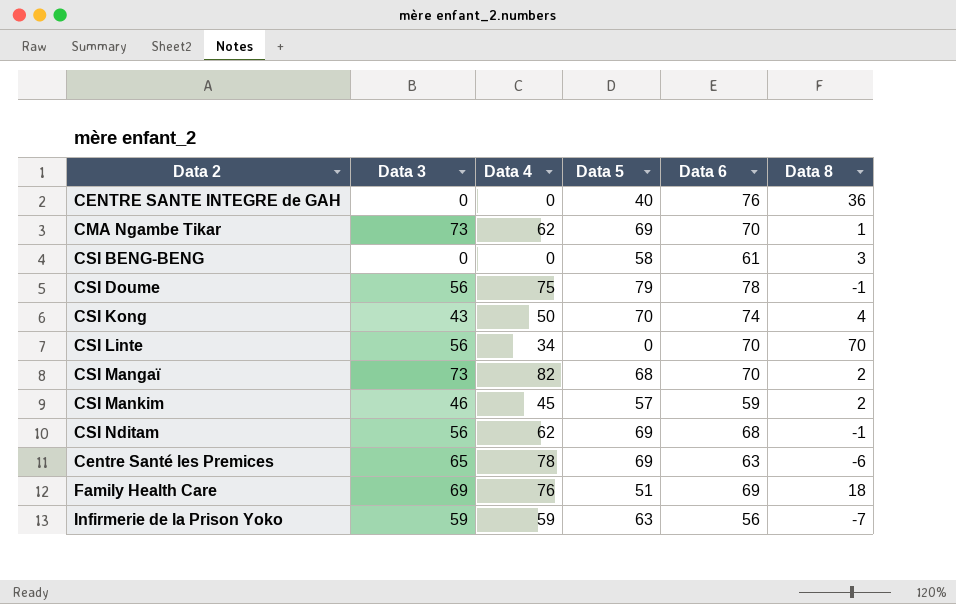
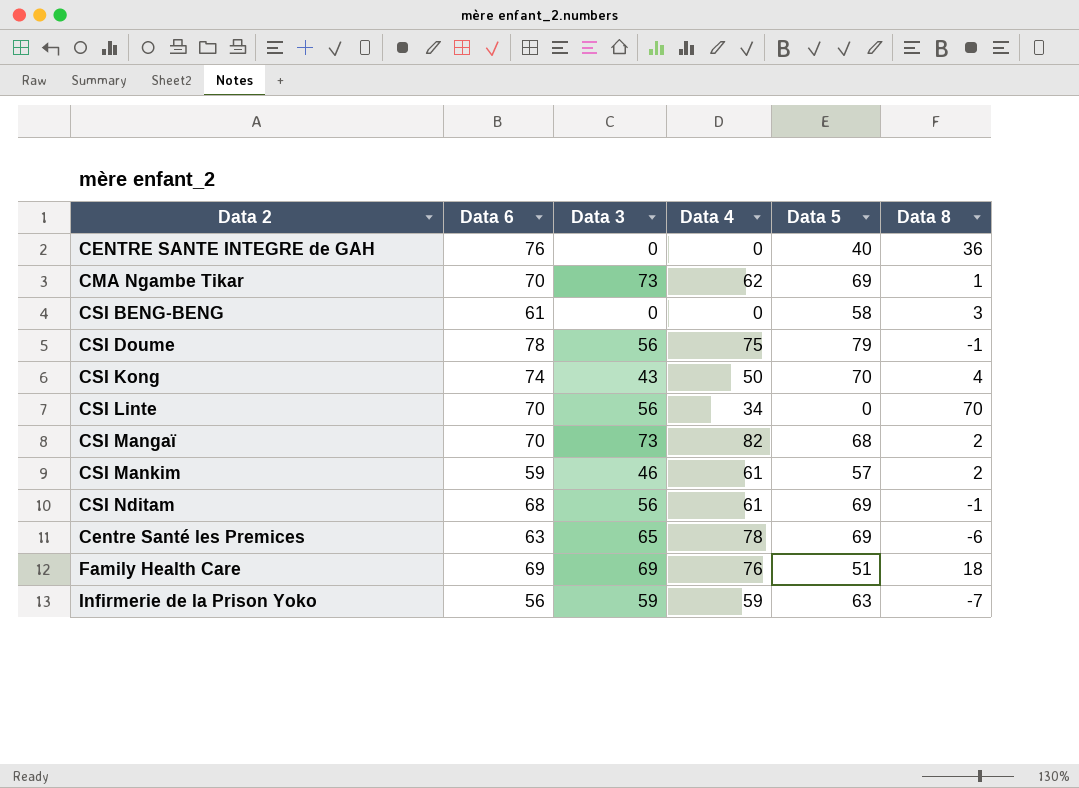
column Data 6 | position: 5 -> 2
CSI Mankim | Data 4: 45 -> 61
CSI Nditam | Data 4: 62 -> 61

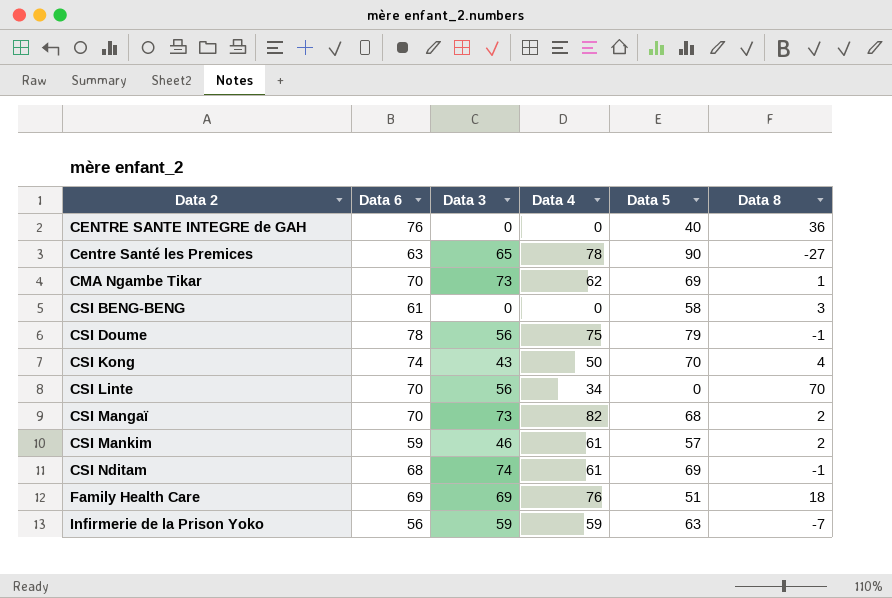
row order: none -> Data 2 ascending
Centre Santé les Premices | Data 5: 69 -> 90
Centre Santé les Premices | Data 8: -6 -> -27
CSI Nditam | Data 3: 56 -> 74

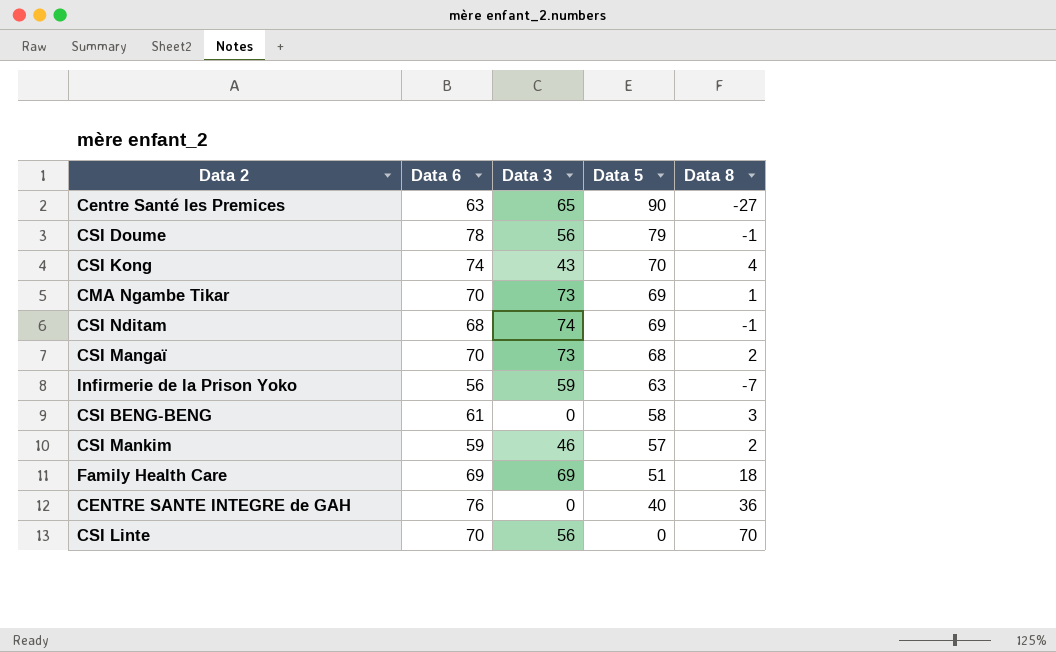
row order: Data 2 ascending -> Data 5 descending
column Data 4 | position: 4 -> none

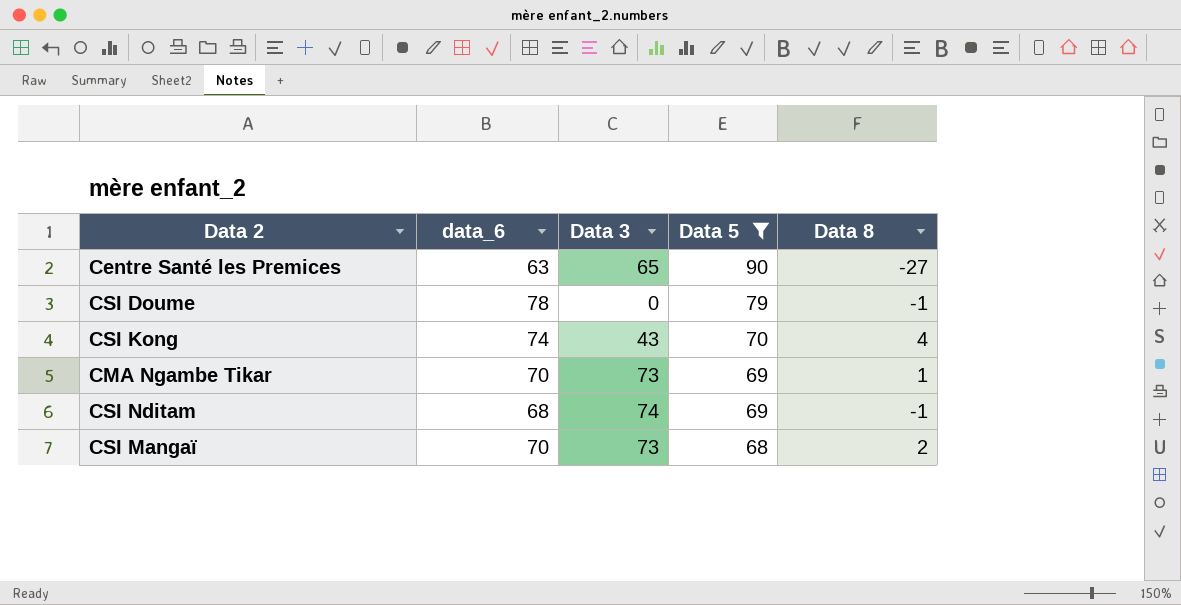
filter: none -> Data 5 >= 68
column name: Data 6 -> data_6
CSI Doume | Data 3: 56 -> 0

